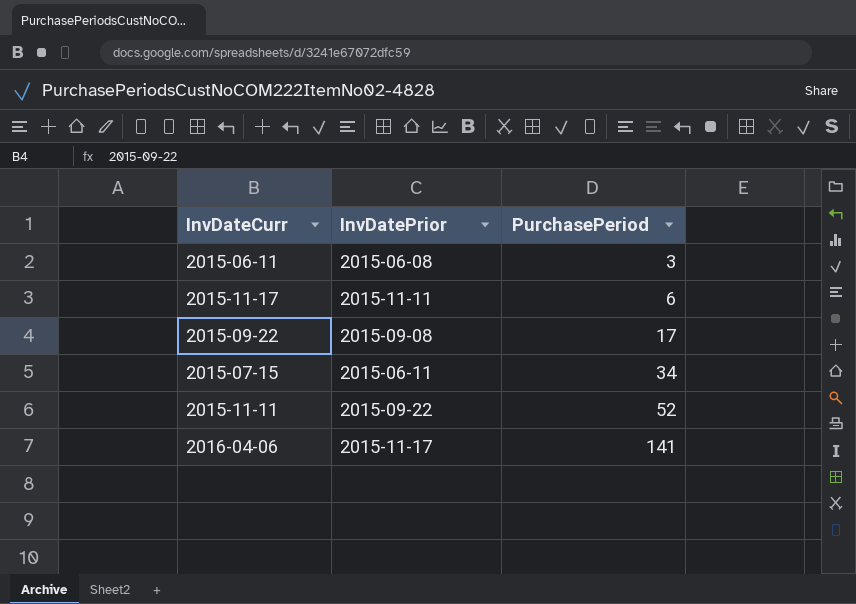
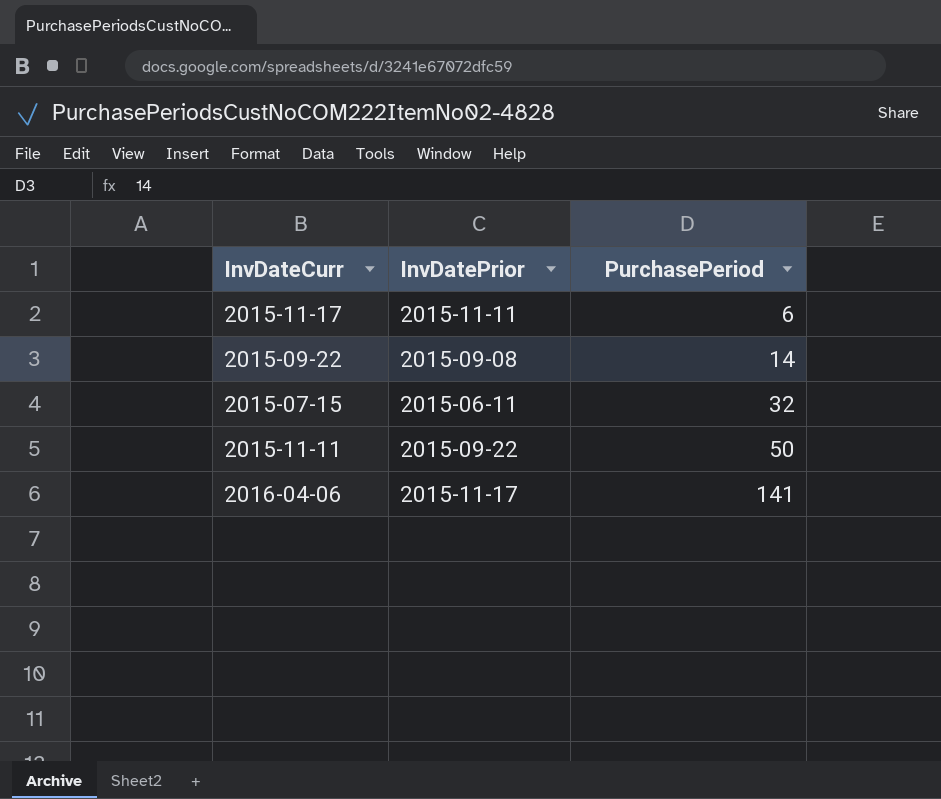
row 2015-06-11: 2015-06-08 | 3 -> none
2015-09-22 | PurchasePeriod: 17 -> 14
2015-07-15 | PurchasePeriod: 34 -> 32
2015-11-11 | PurchasePeriod: 52 -> 50

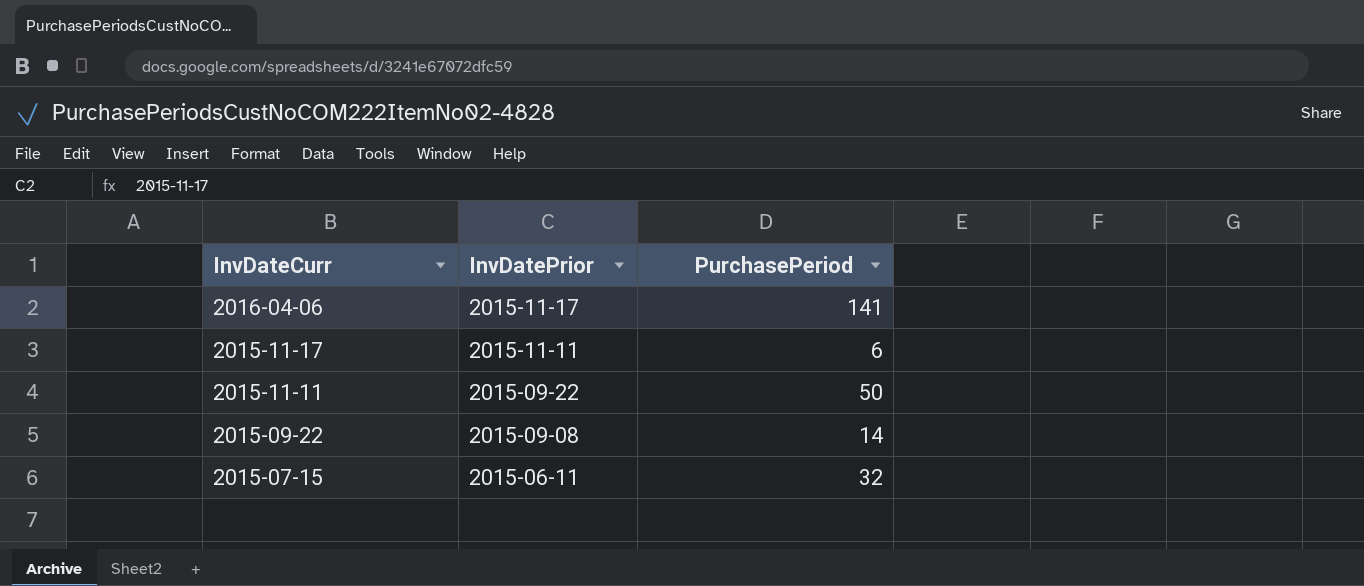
row order: PurchasePeriod ascending -> InvDateCurr descending

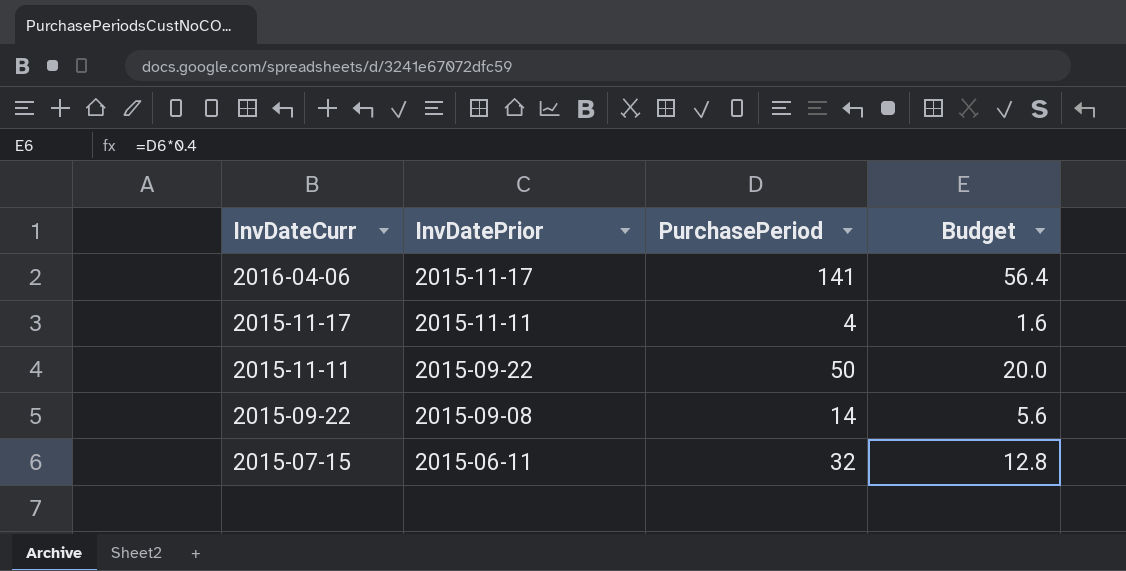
column Budget | formula: none -> [PurchasePeriod] * 0.4
2015-11-17 | PurchasePeriod: 6 -> 4

